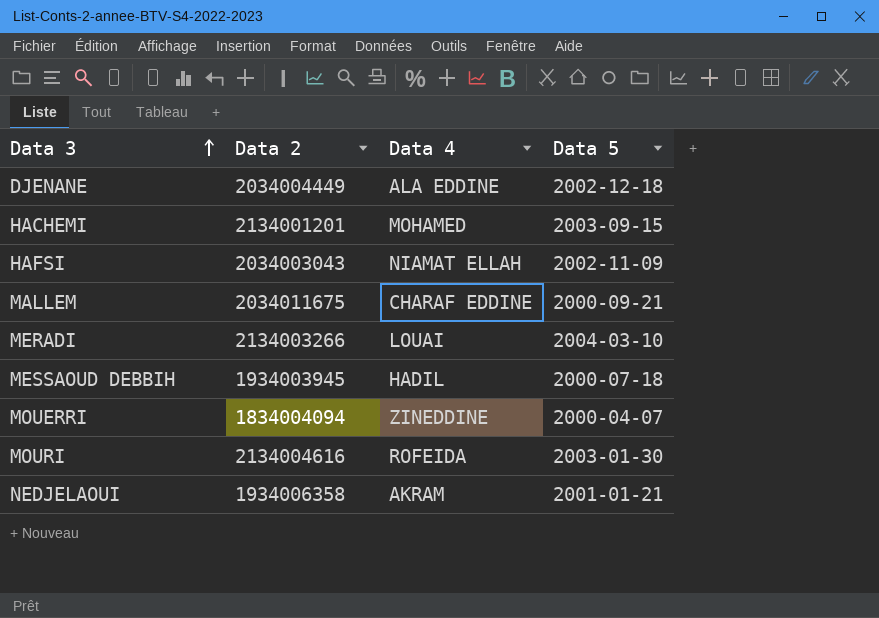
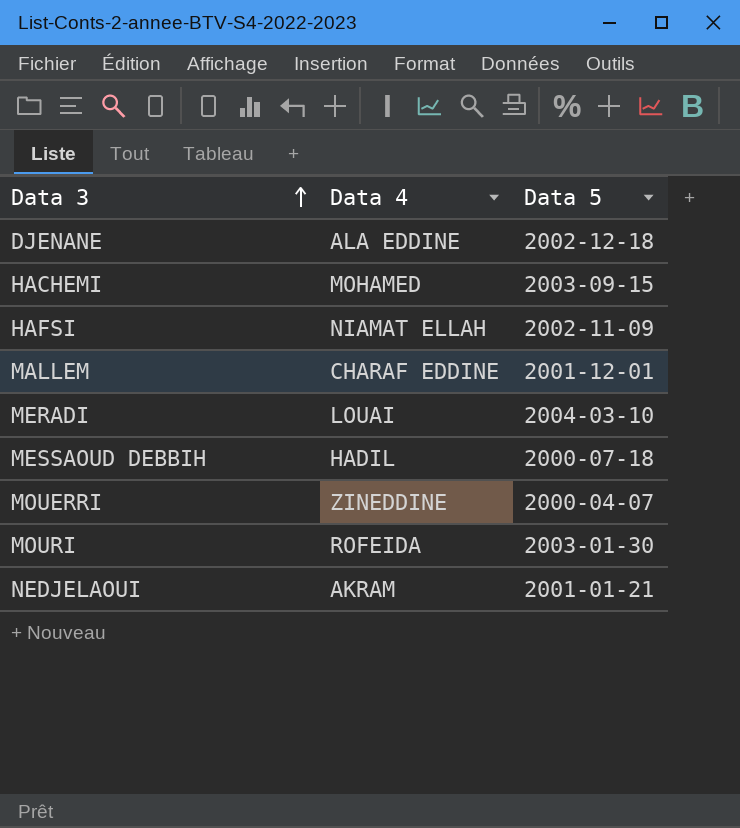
column Data 2 | position: 2 -> none
MALLEM | Data 5: 2000-09-21 -> 2001-12-01

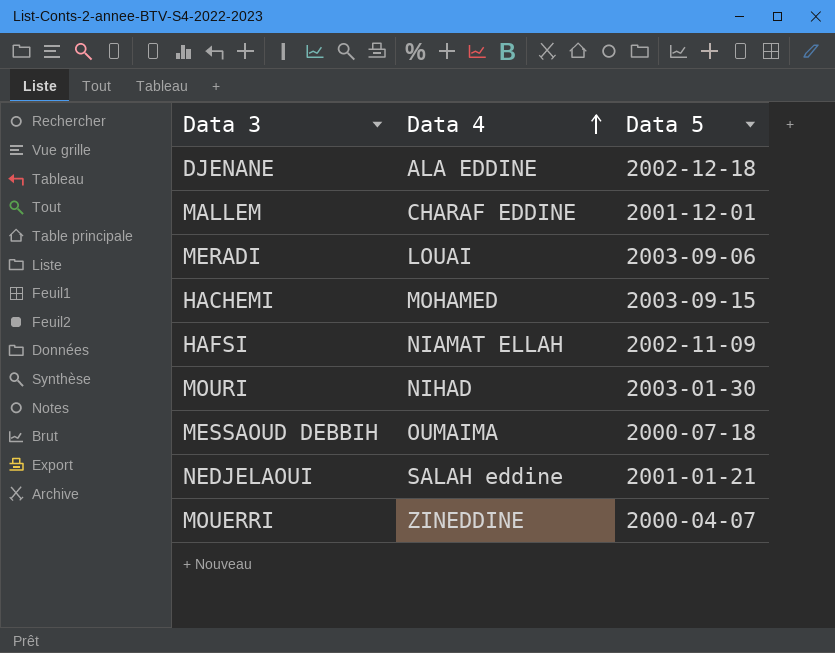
row order: Data 3 ascending -> Data 4 ascending
MERADI | Data 5: 2004-03-10 -> 2003-09-06
MOURI | Data 4: ROFEIDA -> NIHAD
MESSAOUD DEBBIH | Data 4: HADIL -> OUMAIMA
NEDJELAOUI | Data 4: AKRAM -> SALAH eddine

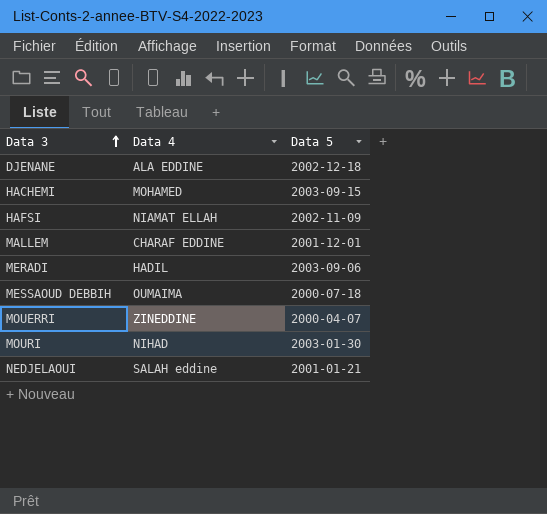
row order: Data 4 ascending -> Data 3 ascending
MERADI | Data 4: LOUAI -> HADIL

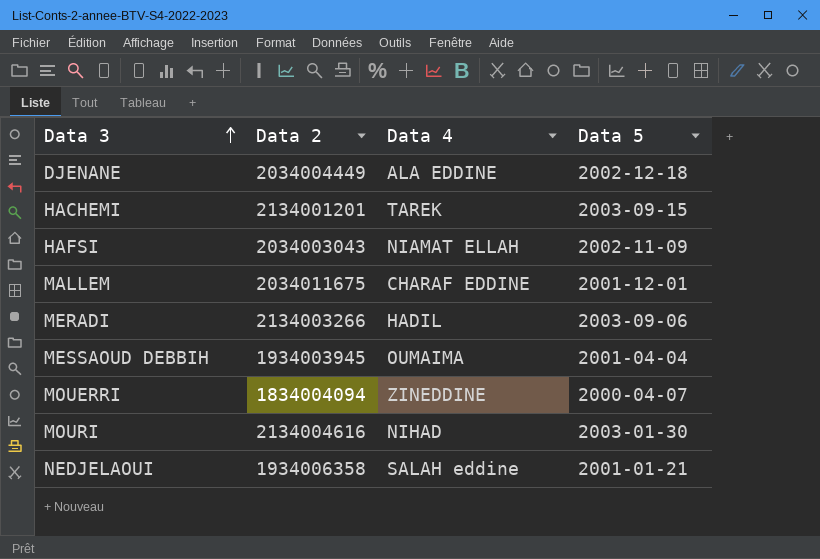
column Data 2 | position: none -> 2
HACHEMI | Data 4: MOHAMED -> TAREK
MESSAOUD DEBBIH | Data 5: 2000-07-18 -> 2001-04-04

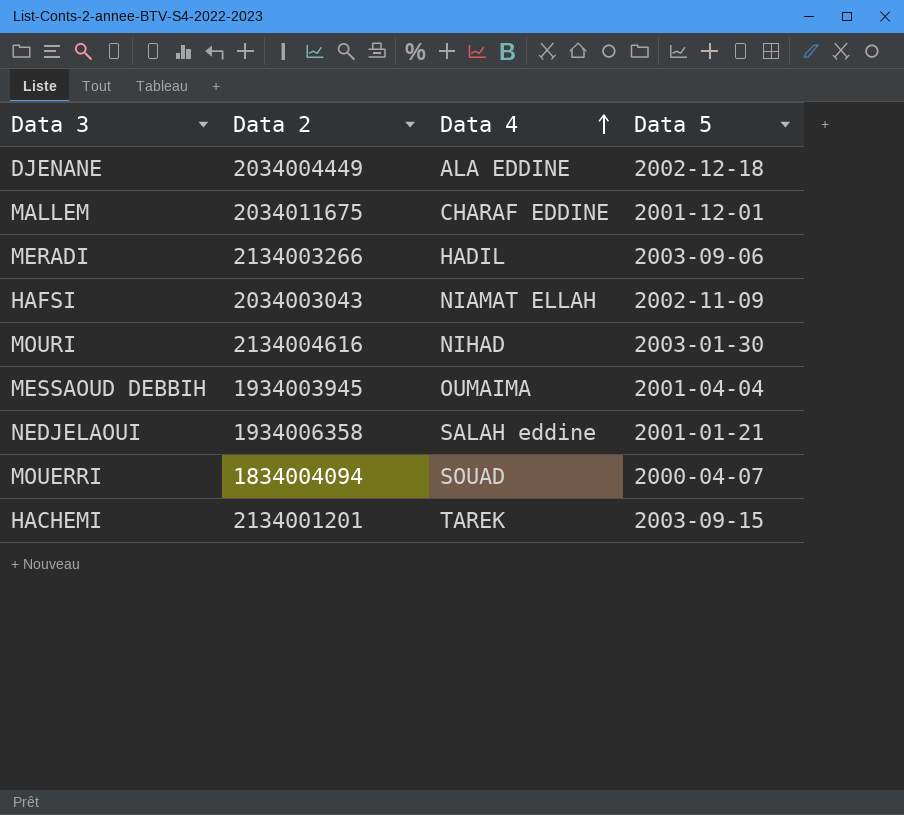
row order: Data 3 ascending -> Data 4 ascending
MOUERRI | Data 4: ZINEDDINE -> SOUAD

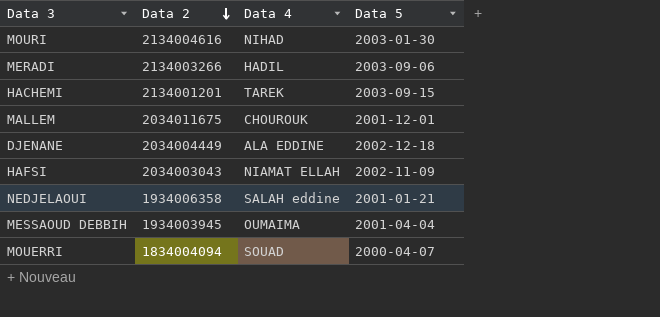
row order: Data 4 ascending -> Data 2 descending
MALLEM | Data 4: CHARAF EDDINE -> CHOUROUK

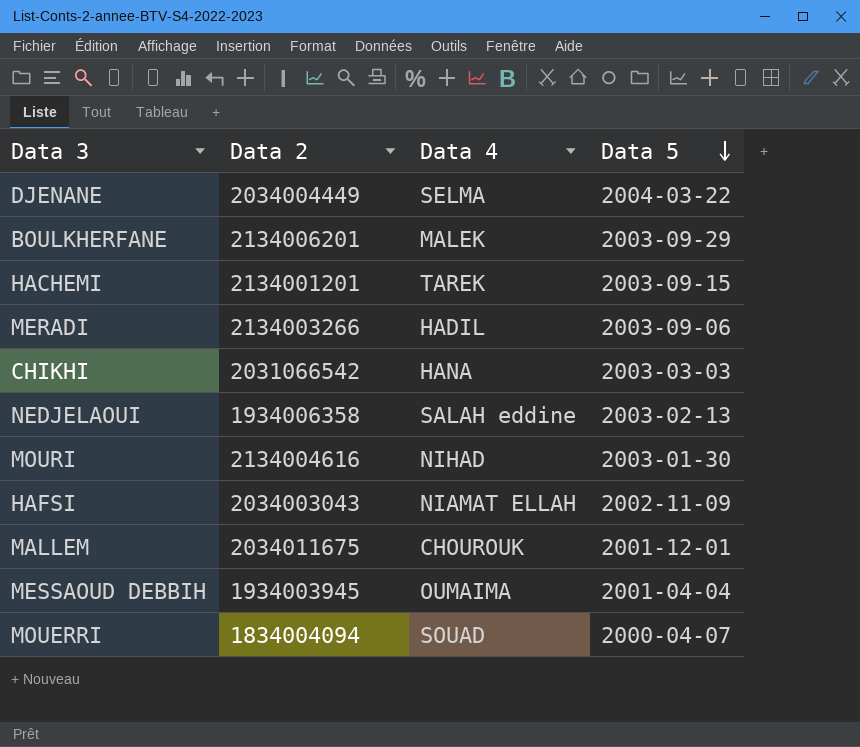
row order: Data 2 descending -> Data 5 descending
DJENANE | Data 4: ALA EDDINE -> SELMA
DJENANE | Data 5: 2002-12-18 -> 2004-03-22
row BOULKHERFANE: none -> 2134006201 | MALEK | 2003-09-29
row CHIKHI: none -> 2031066542 | HANA | 2003-03-03
NEDJELAOUI | Data 5: 2001-01-21 -> 2003-02-13

